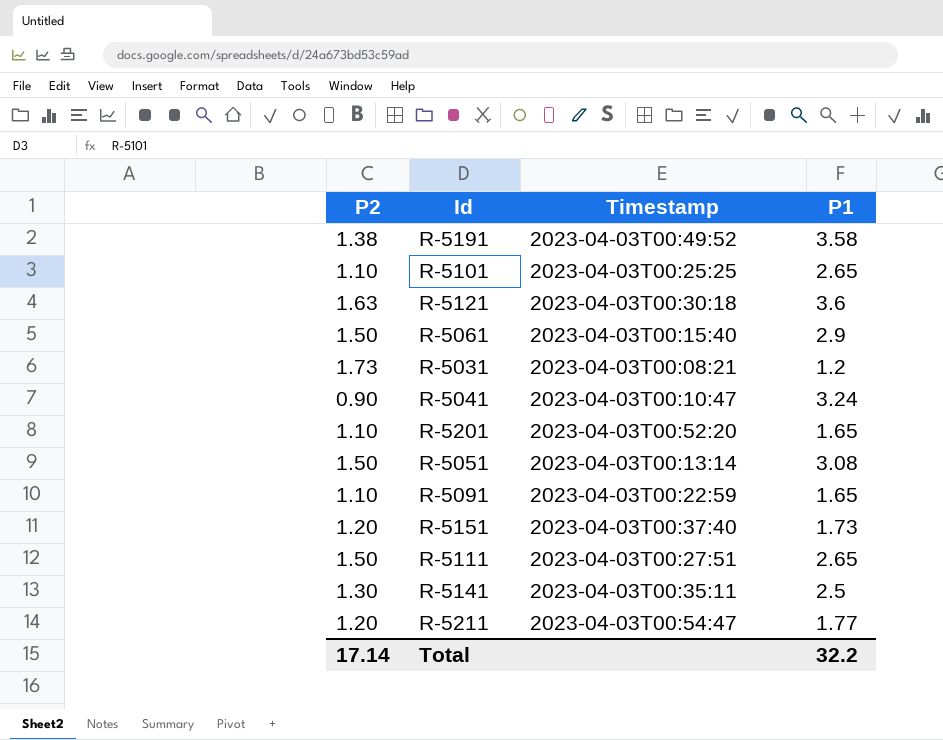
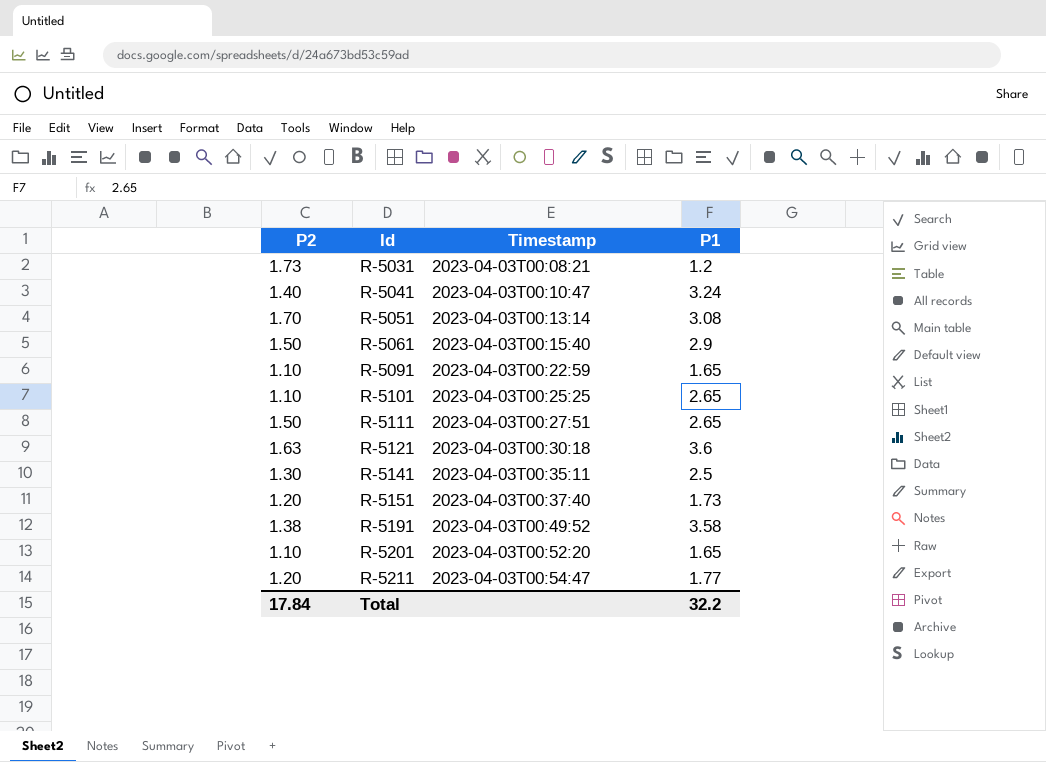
row order: none -> Id ascending
R-5041 | P2: 0.90 -> 1.40
R-5051 | P2: 1.50 -> 1.70
Total | P2: 17.14 -> 17.84

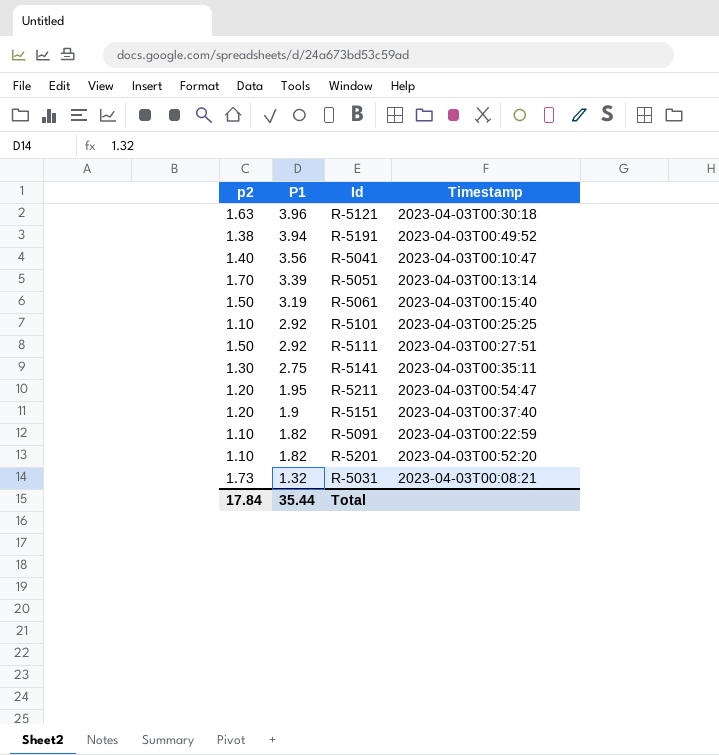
row order: Id ascending -> P1 descending
column name: P2 -> p2
column P1 | position: 4 -> 2
R-5121 | P1: 3.6 -> 3.96
R-5191 | P1: 3.58 -> 3.94
R-5041 | P1: 3.24 -> 3.56
R-5051 | P1: 3.08 -> 3.39
R-5061 | P1: 2.9 -> 3.19
R-5101 | P1: 2.65 -> 2.92
R-5111 | P1: 2.65 -> 2.92
R-5141 | P1: 2.5 -> 2.75
R-5211 | P1: 1.77 -> 1.95
R-5151 | P1: 1.73 -> 1.9
R-5091 | P1: 1.65 -> 1.82
R-5201 | P1: 1.65 -> 1.82
R-5031 | P1: 1.2 -> 1.32
Total | P1: 32.2 -> 35.44

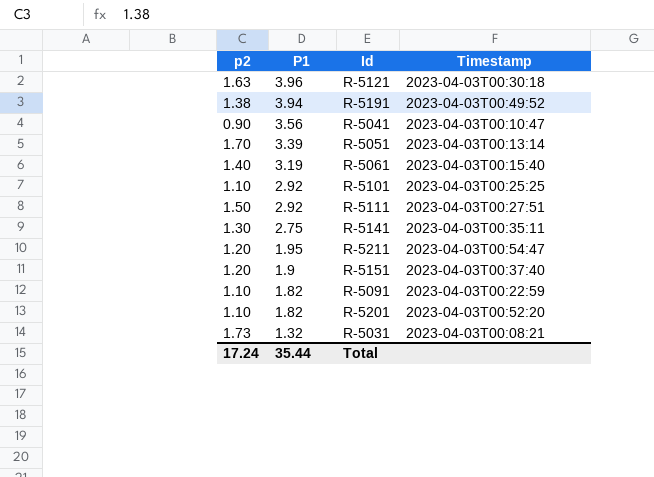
R-5041 | p2: 1.40 -> 0.90
R-5061 | p2: 1.50 -> 1.40
Total | p2: 17.84 -> 17.24

